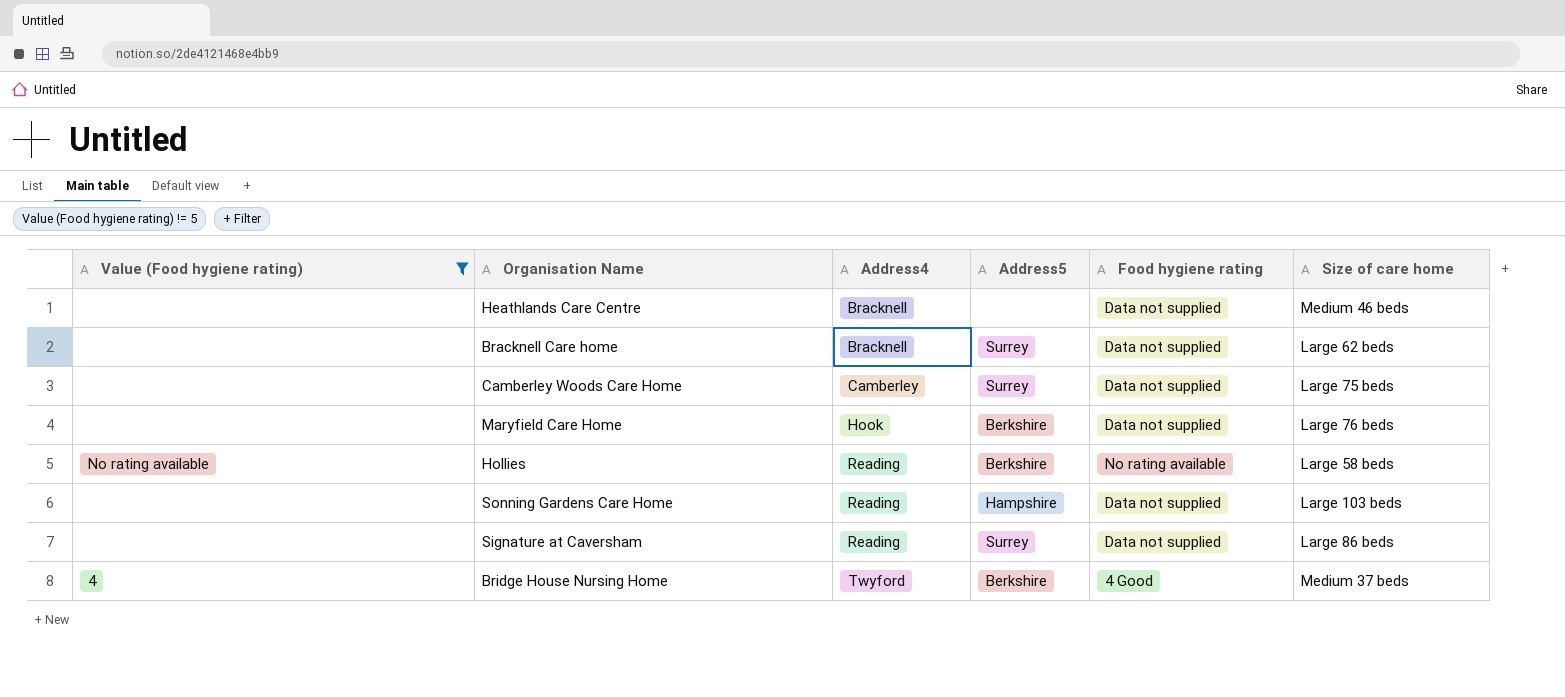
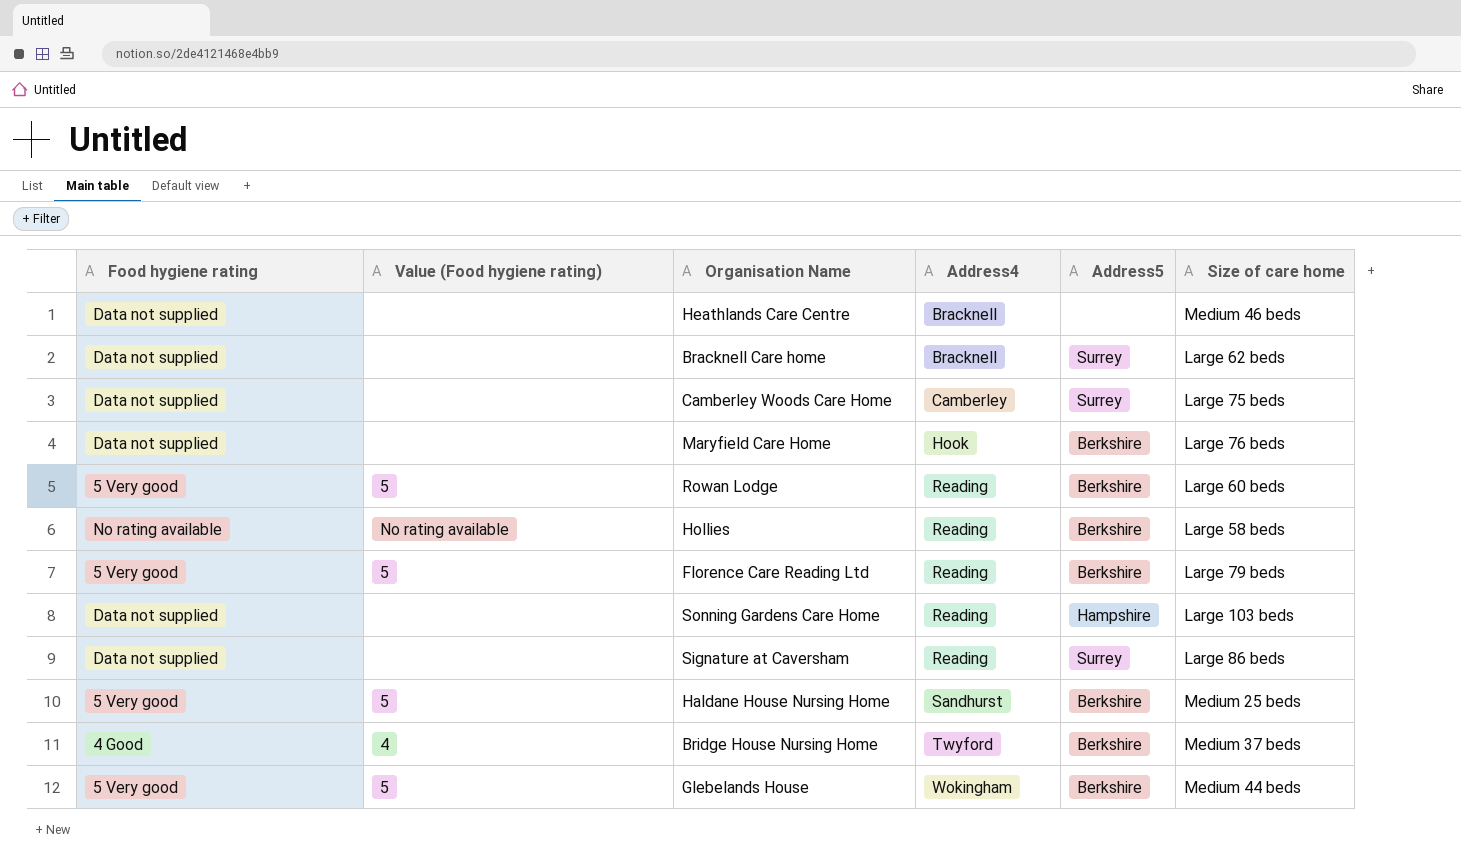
filter: Value (Food hygiene rating) != 5 -> none
column Food hygiene rating | position: 5 -> 1

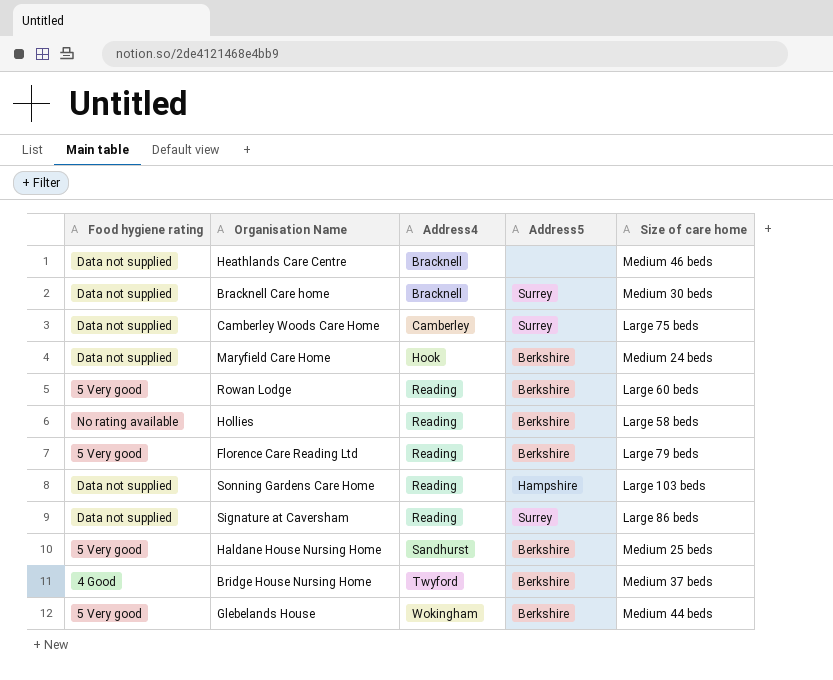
column Value (Food hygiene rating) | position: 2 -> none
Bracknell Care home | Size of care home: Large 62 beds -> Medium 30 beds
Maryfield Care Home | Size of care home: Large 76 beds -> Medium 24 beds

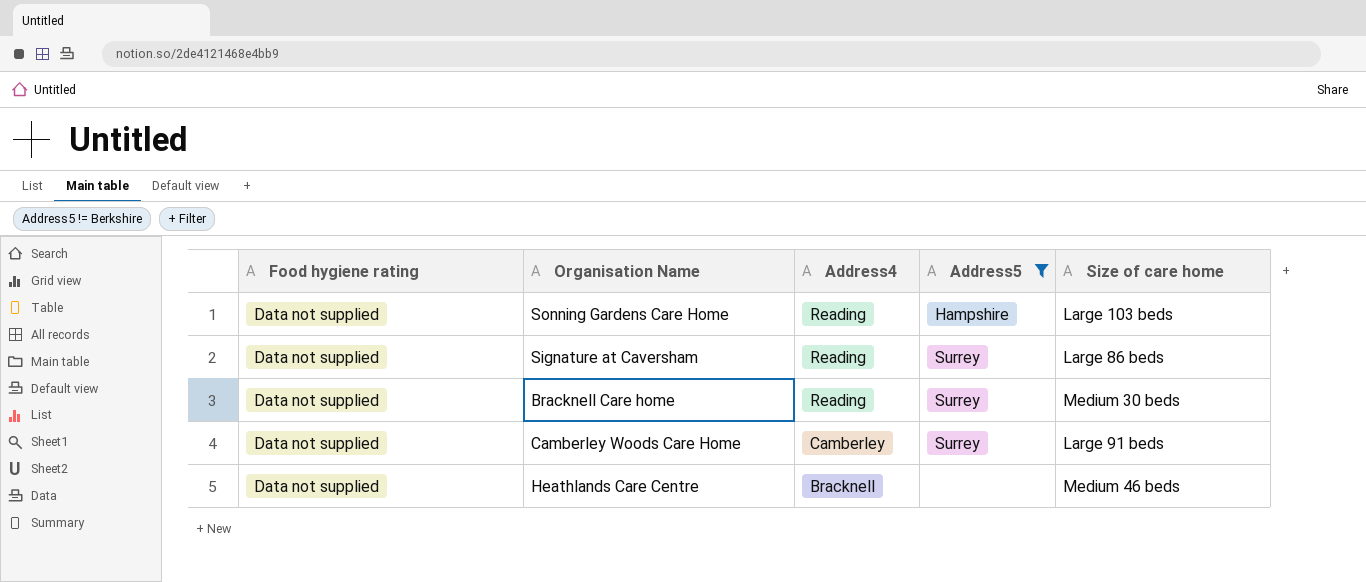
filter: none -> Address5 != Berkshire
row order: Address4 ascending -> Address4 descending
Bracknell Care home | Address4: Bracknell -> Reading
Camberley Woods Care Home | Size of care home: Large 75 beds -> Large 91 beds

